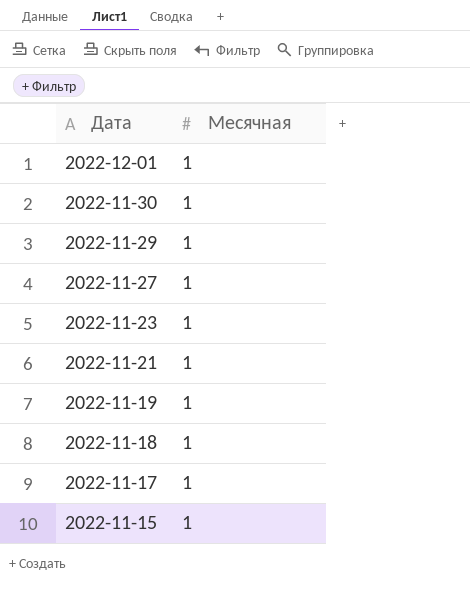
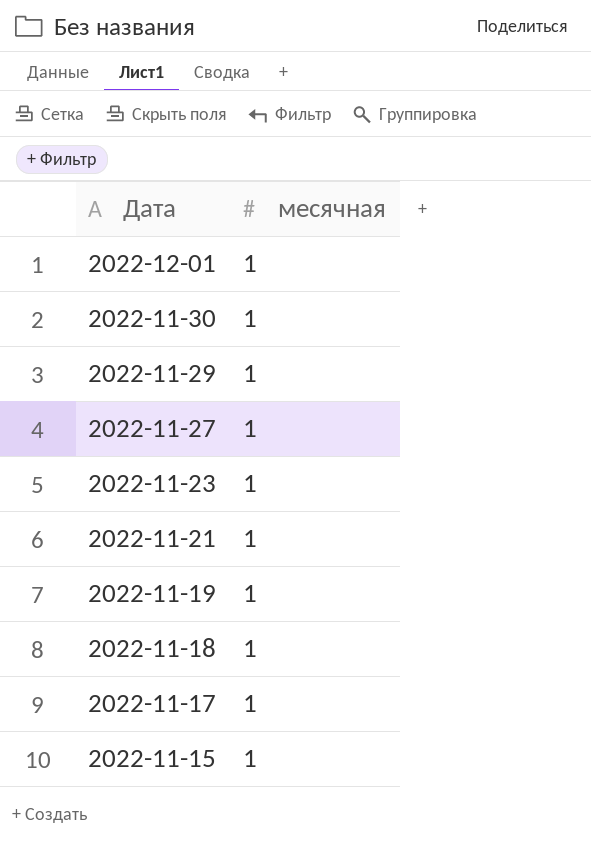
column name: Месячная -> месячная

